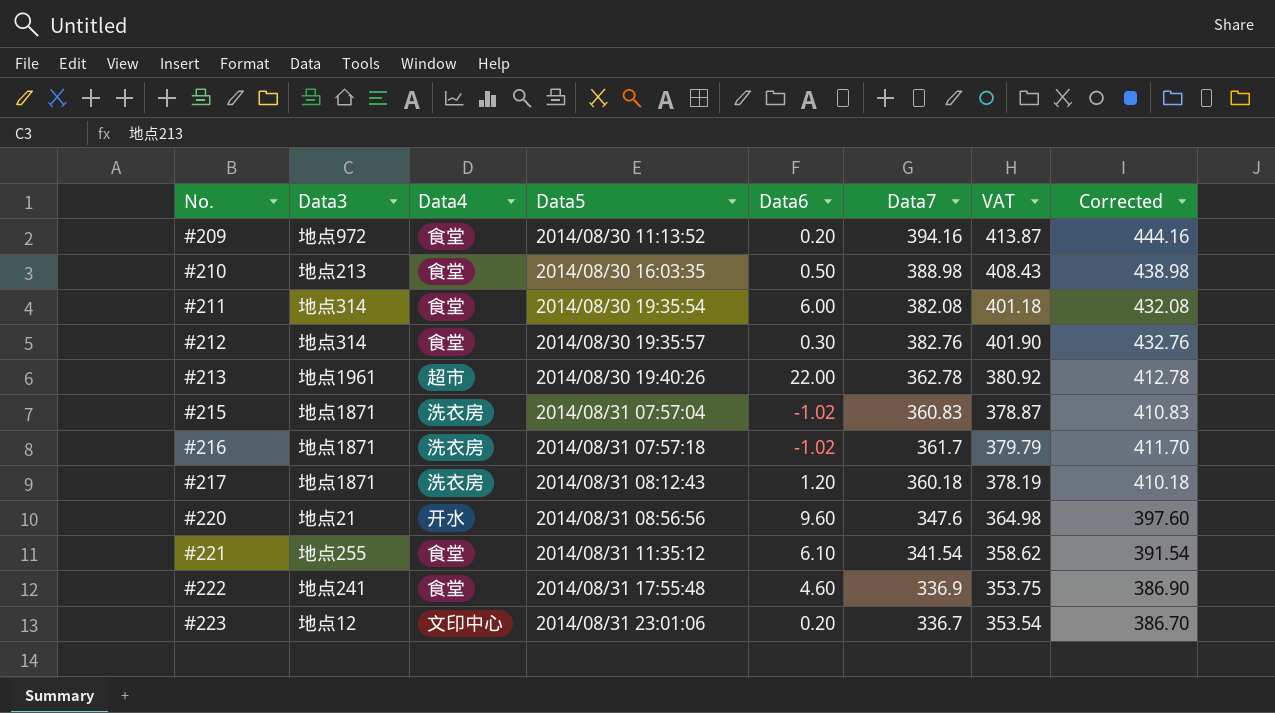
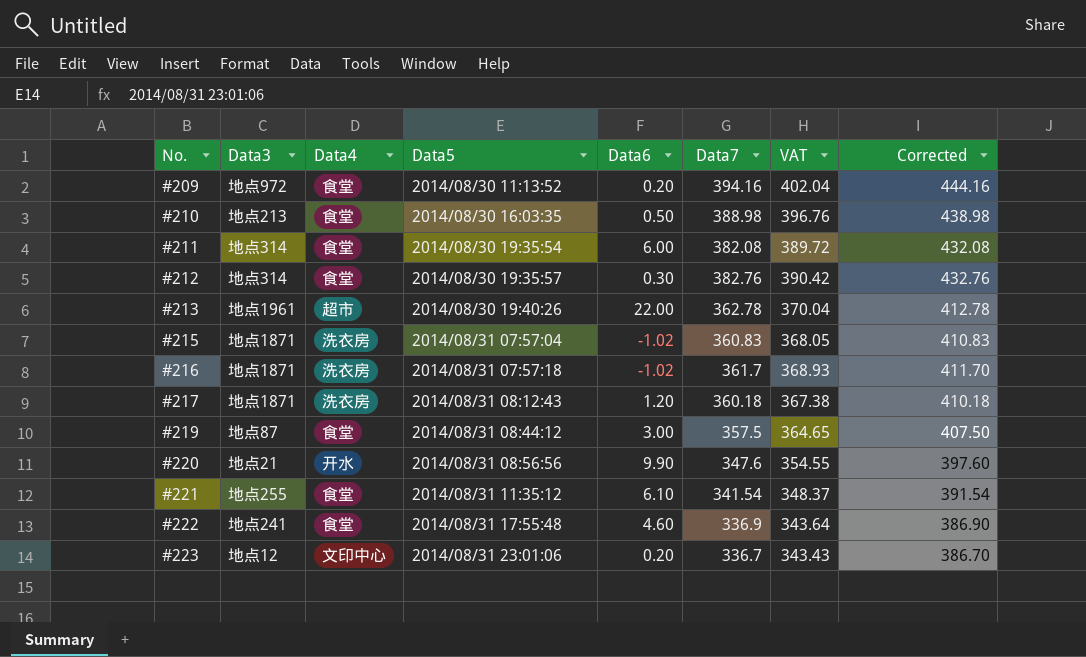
column VAT | formula: [Data7] * 1.05 -> [Data7] * 1.02
row #219: none -> 地点87 | 食堂 | 2014/08/31 08:44:12 | 3.00 | 357.5 | 364.65 | 407.50
#220 | Data6: 9.60 -> 9.90

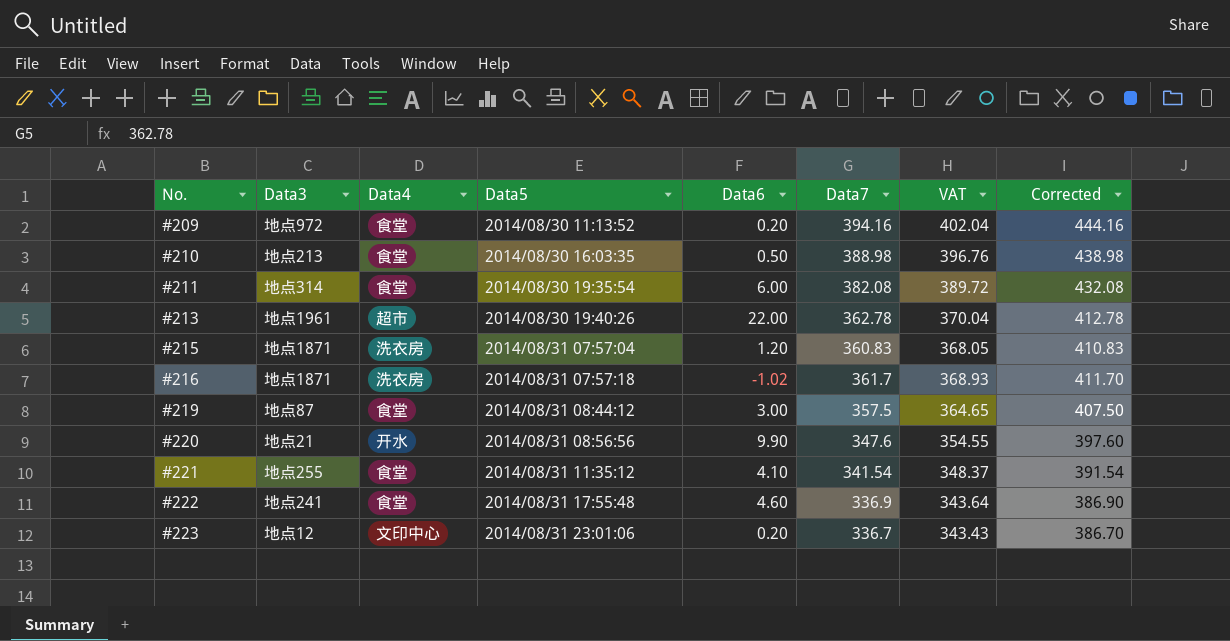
row #212: 地点314 | 食堂 | 2014/08/30 19:35:57 | 0.30 | 382.76 | 390.42 | 432.76 -> none
row #217: 地点1871 | 洗衣房 | 2014/08/31 08:12:43 | 1.20 | 360.18 | 367.38 | 410.18 -> none
#215 | Data6: -1.02 -> 1.20
#221 | Data6: 6.10 -> 4.10

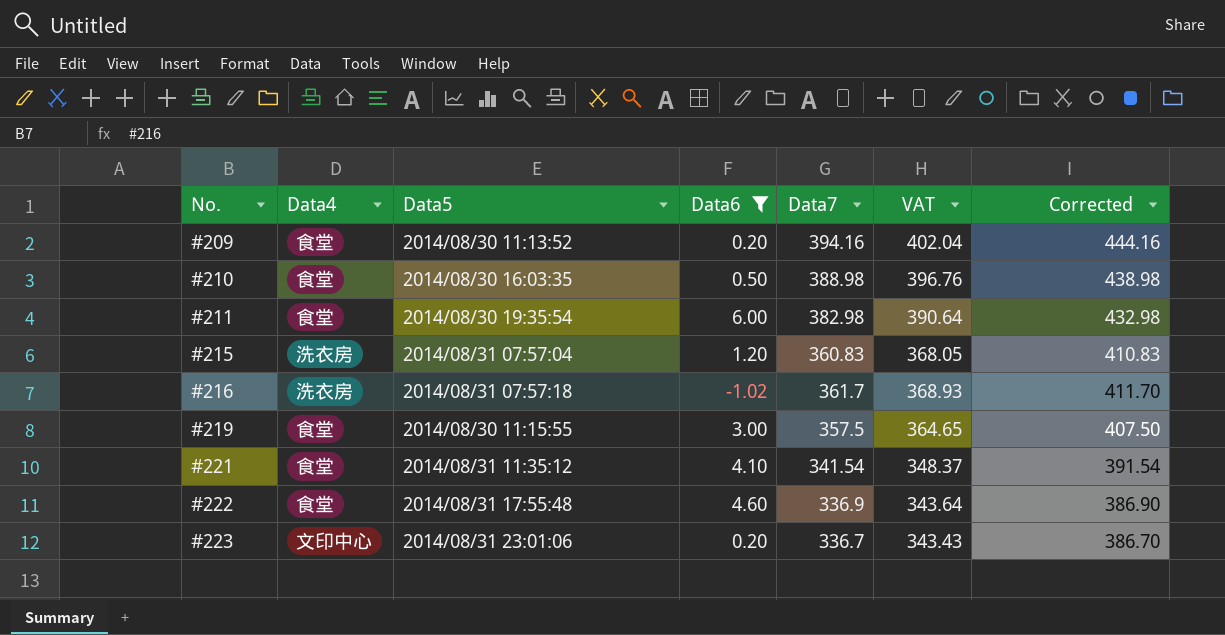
filter: none -> Data6 <= 6.00
column Data3 | position: 2 -> none
#211 | Data7: 382.08 -> 382.98
#211 | VAT: 389.72 -> 390.64
#211 | Corrected: 432.08 -> 432.98
#219 | Data5: 2014/08/31 08:44:12 -> 2014/08/30 11:15:55

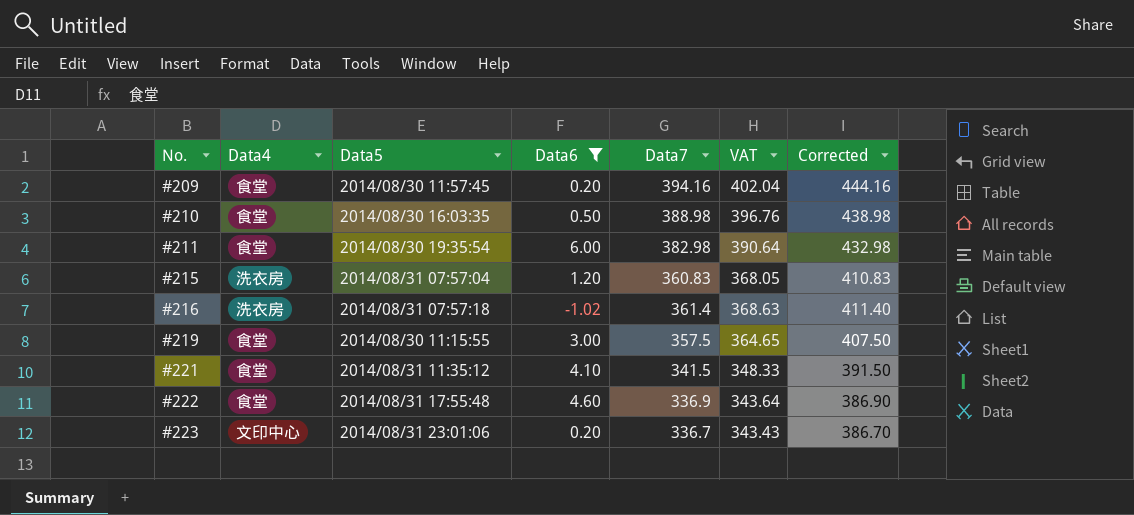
#209 | Data5: 2014/08/30 11:13:52 -> 2014/08/30 11:57:45
#216 | Data7: 361.7 -> 361.4
#216 | VAT: 368.93 -> 368.63
#216 | Corrected: 411.70 -> 411.40
#221 | Data7: 341.54 -> 341.5
#221 | VAT: 348.37 -> 348.33
#221 | Corrected: 391.54 -> 391.50

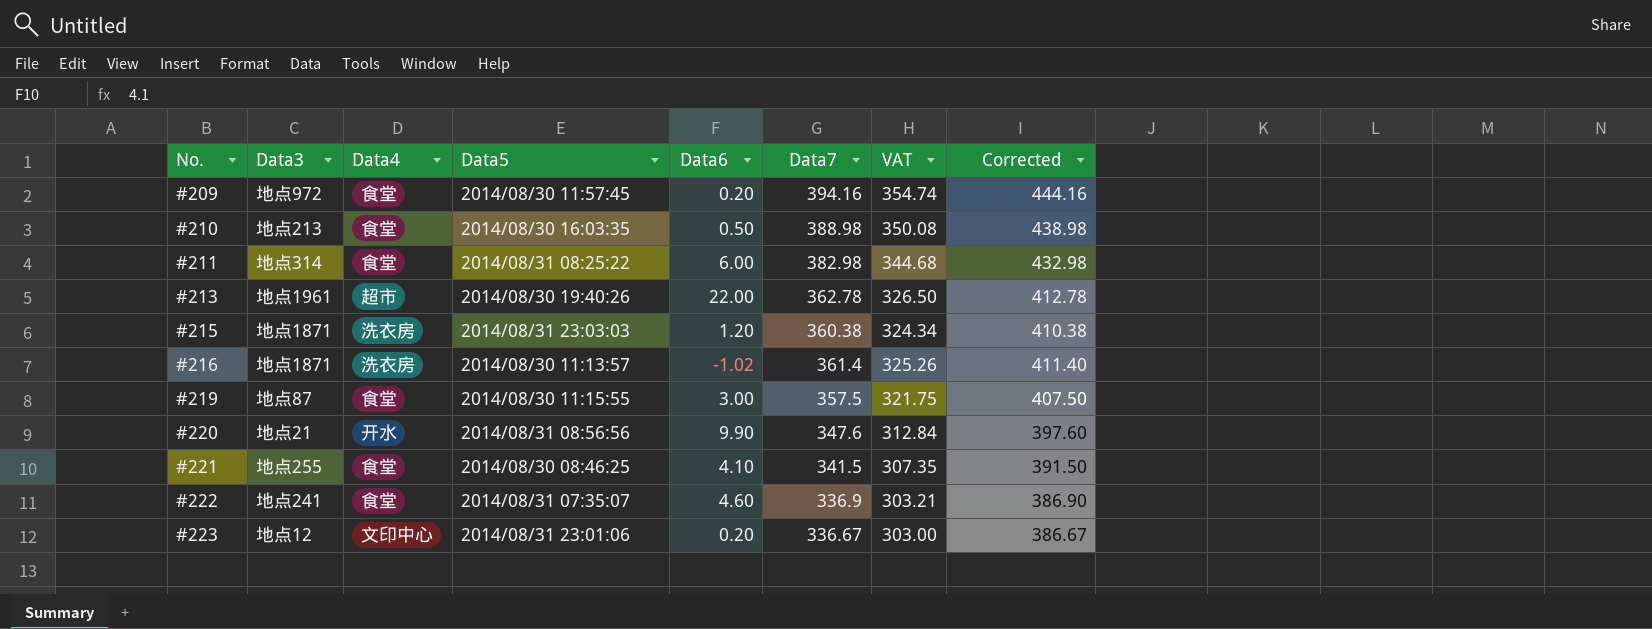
filter: Data6 <= 6.00 -> none
column Data3 | position: none -> 2
column VAT | formula: [Data7] * 1.02 -> [Data7] * 0.9
#211 | Data5: 2014/08/30 19:35:54 -> 2014/08/31 08:25:22
#215 | Data5: 2014/08/31 07:57:04 -> 2014/08/31 23:03:03
#215 | Data7: 360.83 -> 360.38
#215 | Corrected: 410.83 -> 410.38
#216 | Data5: 2014/08/31 07:57:18 -> 2014/08/30 11:13:57
#221 | Data5: 2014/08/31 11:35:12 -> 2014/08/30 08:46:25
#222 | Data5: 2014/08/31 17:55:48 -> 2014/08/31 07:35:07
#223 | Data7: 336.7 -> 336.67
#223 | Corrected: 386.70 -> 386.67

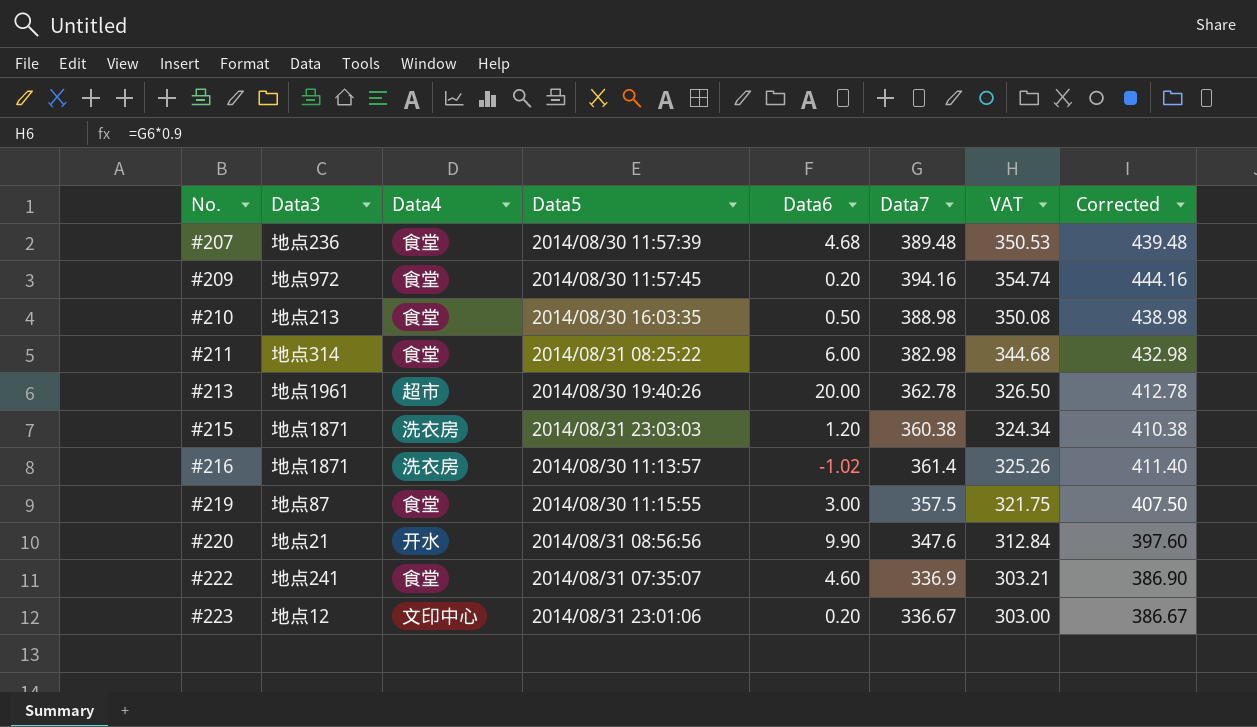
row #221: 地点255 | 食堂 | 2014/08/30 08:46:25 | 4.10 | 341.5 | 307.35 | 391.50 -> none
row #207: none -> 地点236 | 食堂 | 2014/08/30 11:57:39 | 4.68 | 389.48 | 350.53 | 439.48
#213 | Data6: 22.00 -> 20.00

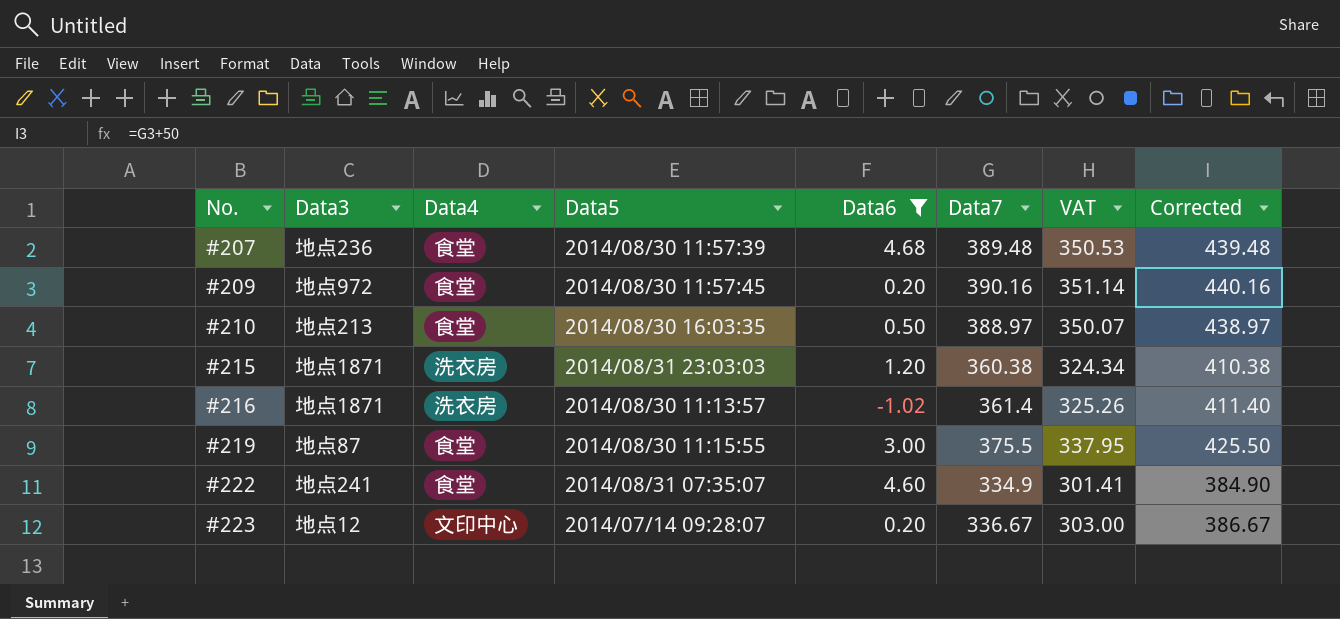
filter: none -> Data6 <= 4.68
#209 | Data7: 394.16 -> 390.16
#209 | VAT: 354.74 -> 351.14
#209 | Corrected: 444.16 -> 440.16
#210 | Data7: 388.98 -> 388.97
#210 | VAT: 350.08 -> 350.07
#210 | Corrected: 438.98 -> 438.97
#219 | Data7: 357.5 -> 375.5
#219 | VAT: 321.75 -> 337.95
#219 | Corrected: 407.50 -> 425.50
#222 | Data7: 336.9 -> 334.9
#222 | VAT: 303.21 -> 301.41
#222 | Corrected: 386.90 -> 384.90
#223 | Data5: 2014/08/31 23:01:06 -> 2014/07/14 09:28:07

